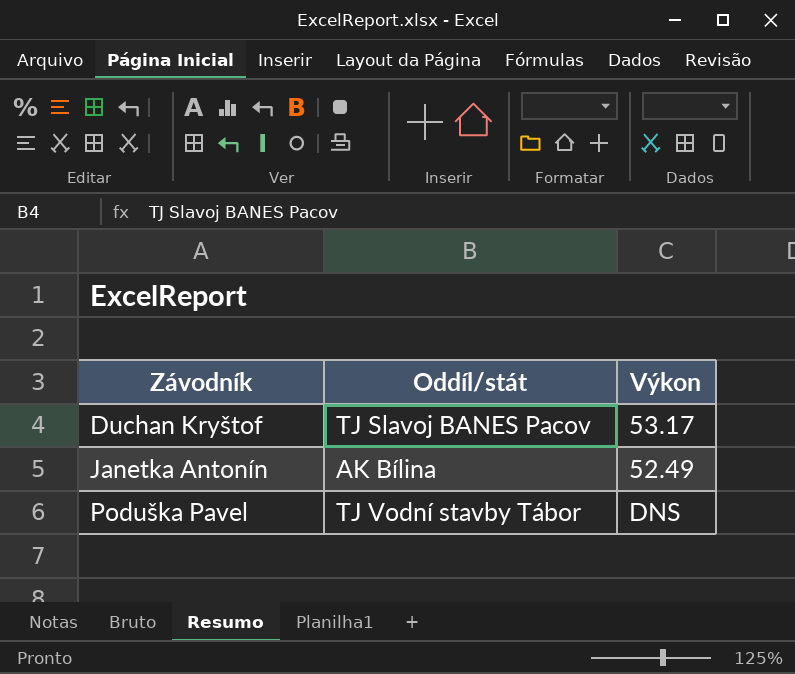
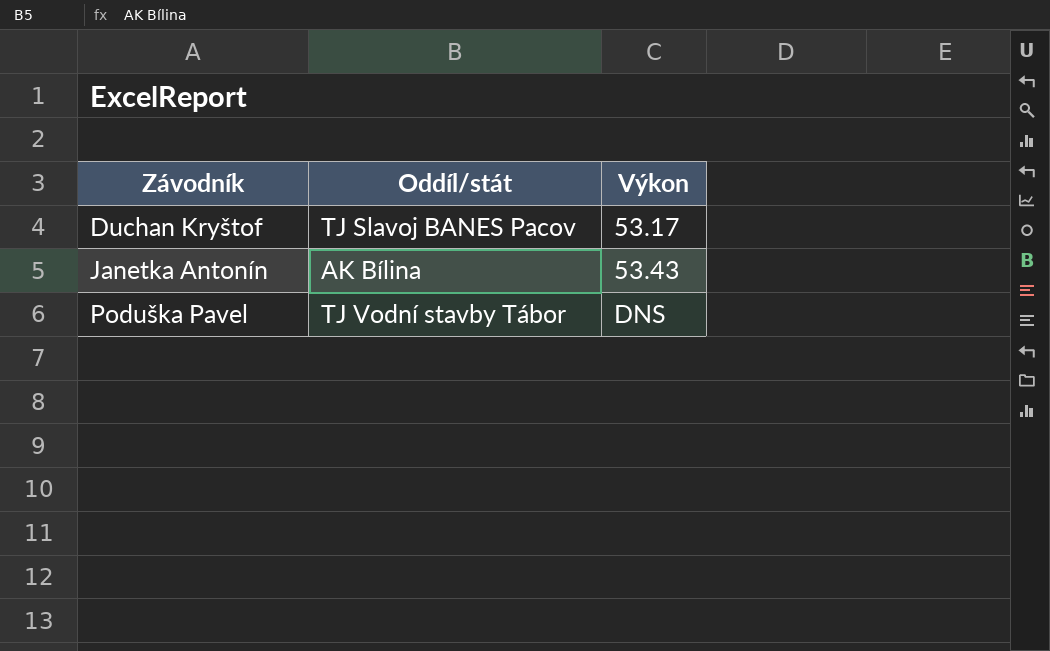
Janetka Antonín | Výkon: 52.49 -> 53.43

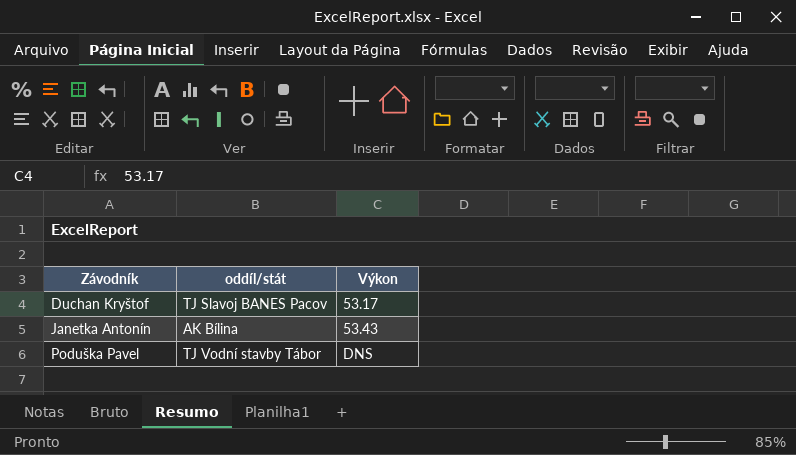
column name: Oddíl/stát -> oddíl/stát

